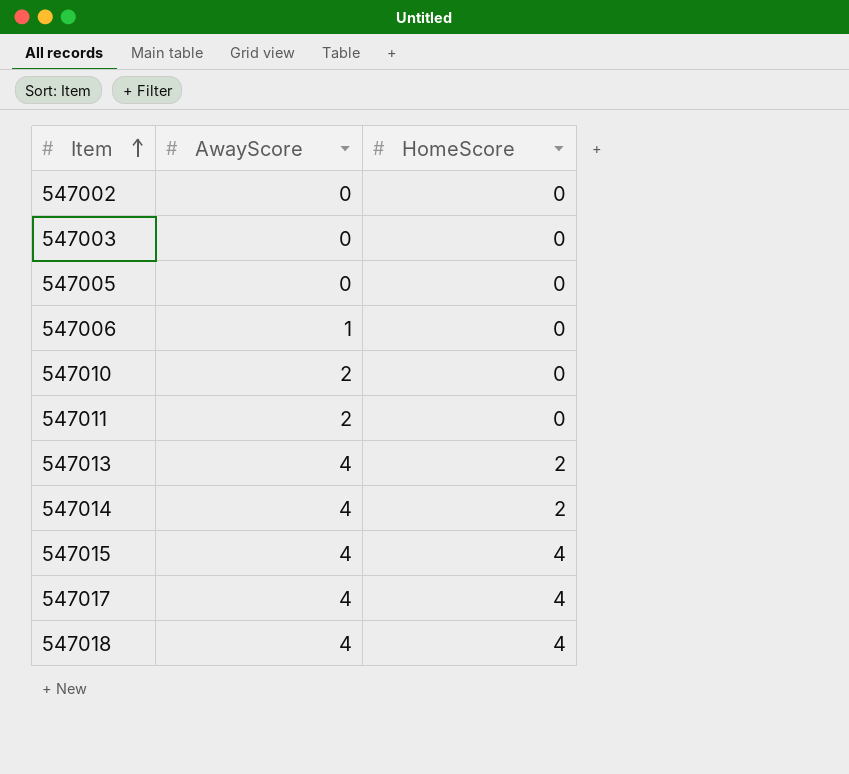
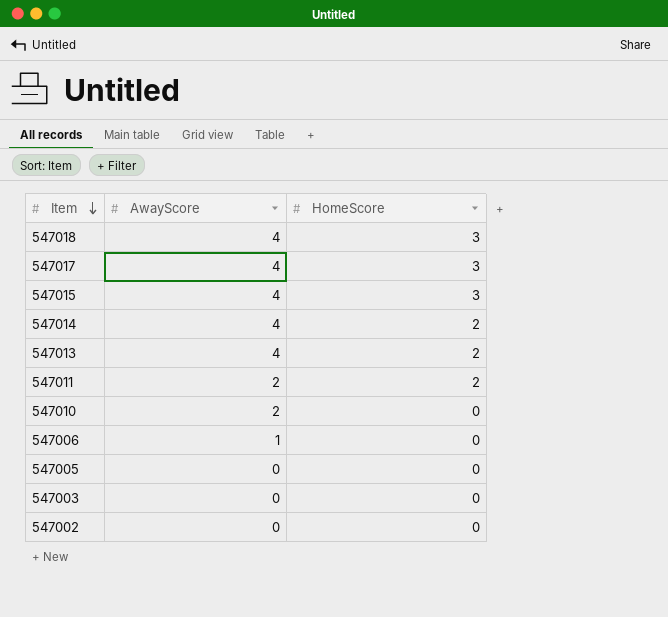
row order: Item ascending -> Item descending
547018 | HomeScore: 4 -> 3
547017 | HomeScore: 4 -> 3
547015 | HomeScore: 4 -> 3
547011 | HomeScore: 0 -> 2

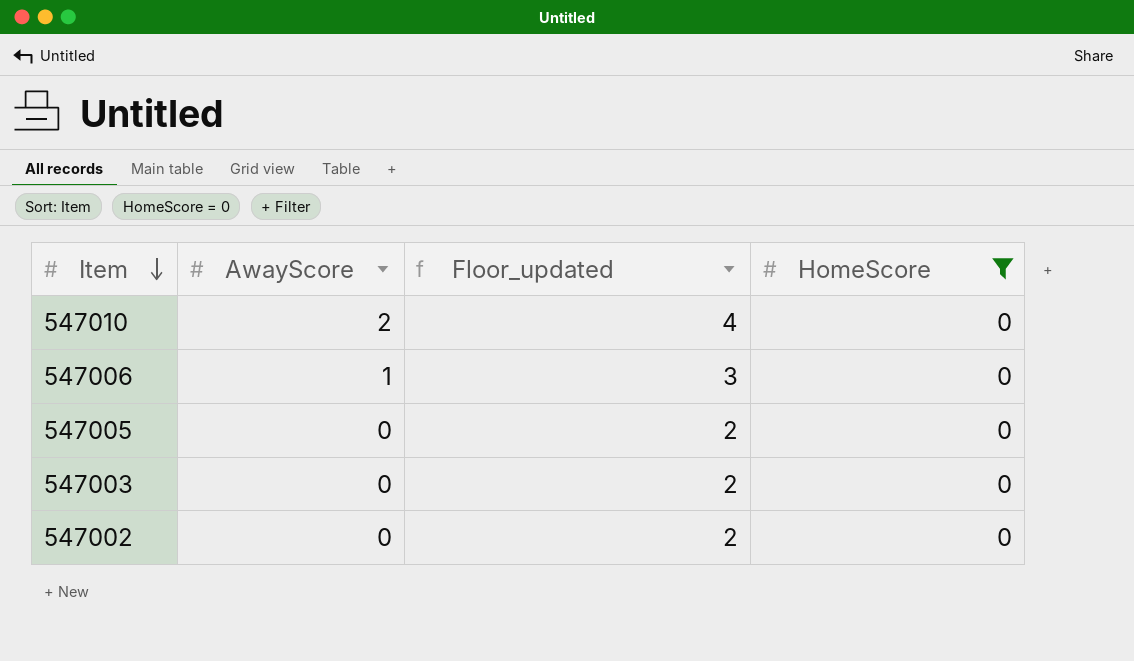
filter: none -> HomeScore = 0
column Floor_updated | formula: none -> [AwayScore] + 2

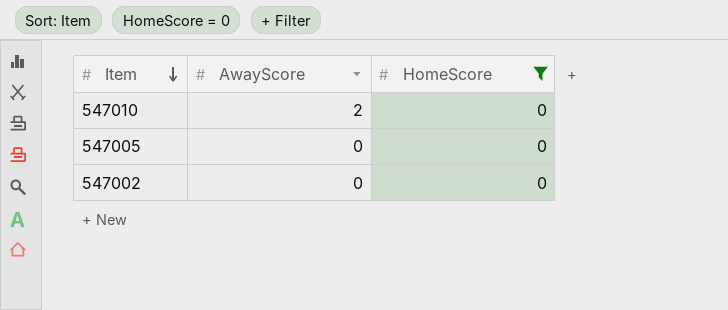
column Floor_updated | formula: [AwayScore] + 2 -> none
row 547006: 1 | 3 | 0 -> none
row 547003: 0 | 2 | 0 -> none

